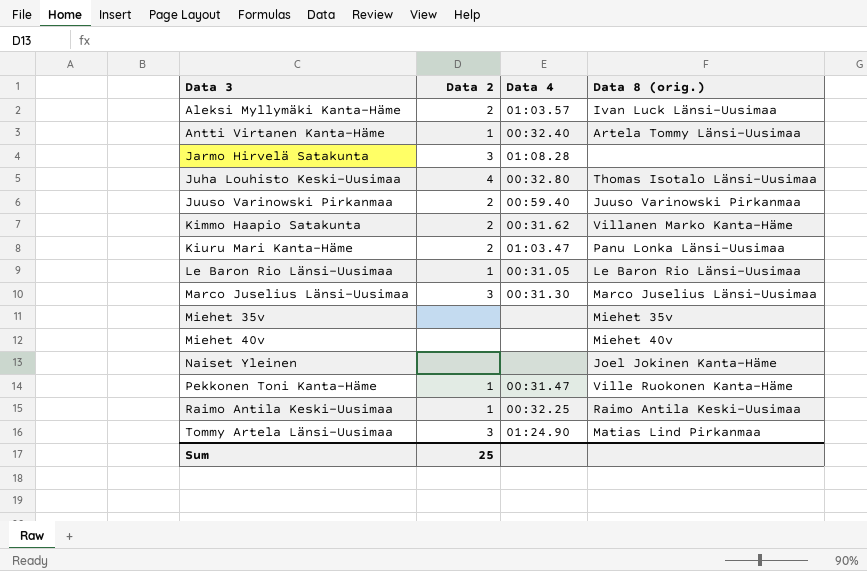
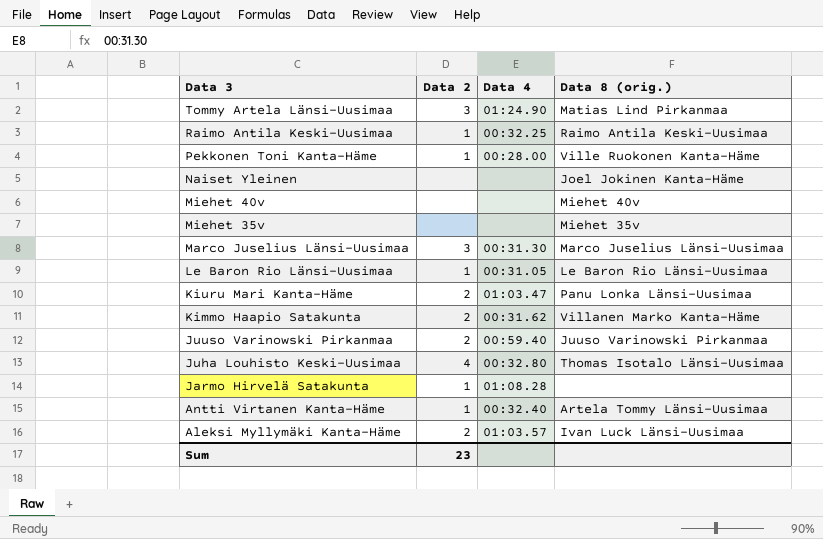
row order: Data 3 ascending -> Data 3 descending
Pekkonen Toni Kanta-Häme | Data 4: 00:31.47 -> 00:28.00
Jarmo Hirvelä Satakunta | Data 2: 3 -> 1
Sum | Data 2: 25 -> 23

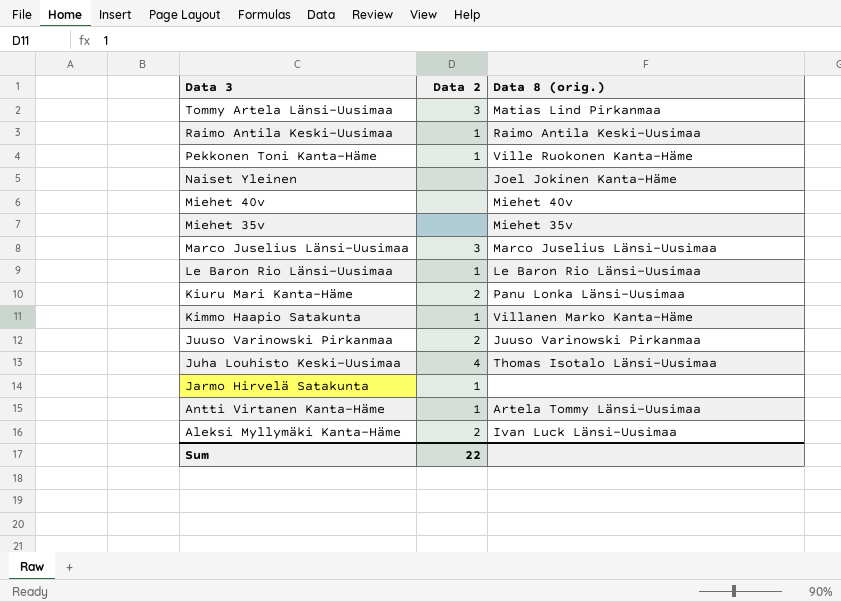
column Data 4 | position: 3 -> none
Kimmo Haapio Satakunta | Data 2: 2 -> 1
Sum | Data 2: 23 -> 22

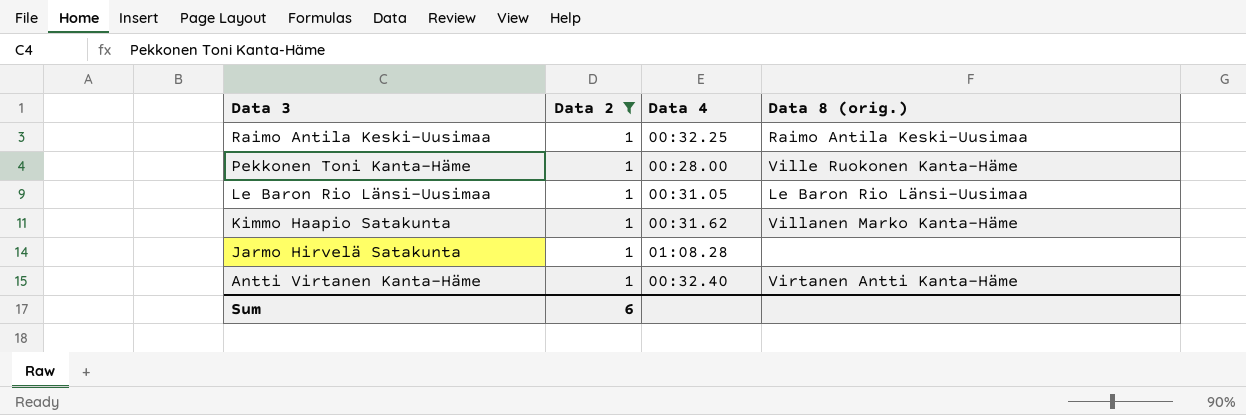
filter: none -> Data 2 = 1
column Data 4 | position: none -> 3
Antti Virtanen Kanta-Häme | Data 8 (orig.): Artela Tommy Länsi-Uusimaa -> Virtanen Antti Kanta-Häme
Sum | Data 2: 22 -> 6

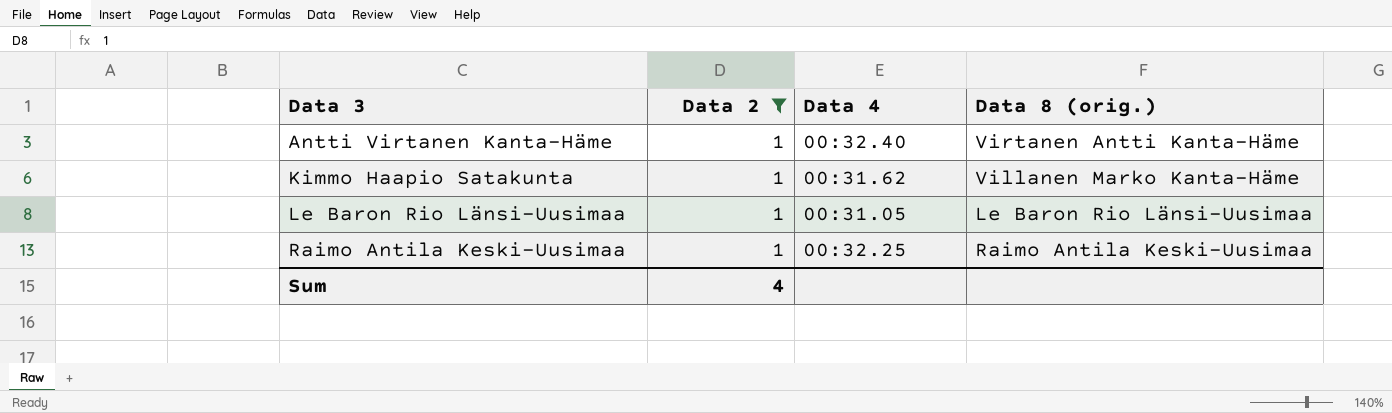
row order: Data 3 descending -> Data 3 ascending
row Pekkonen Toni Kanta-Häme: 1 | 00:28.00 | Ville Ruokonen Kanta-Häme -> none
row Jarmo Hirvelä Satakunta: 1 | 01:08.28 | none -> none
Sum | Data 2: 6 -> 4

